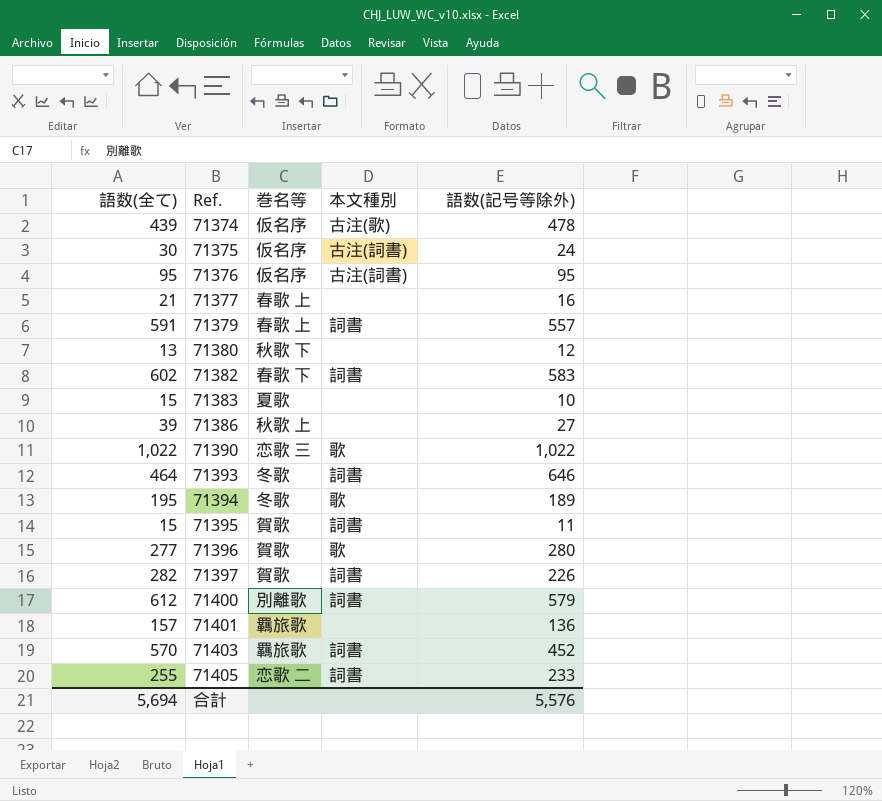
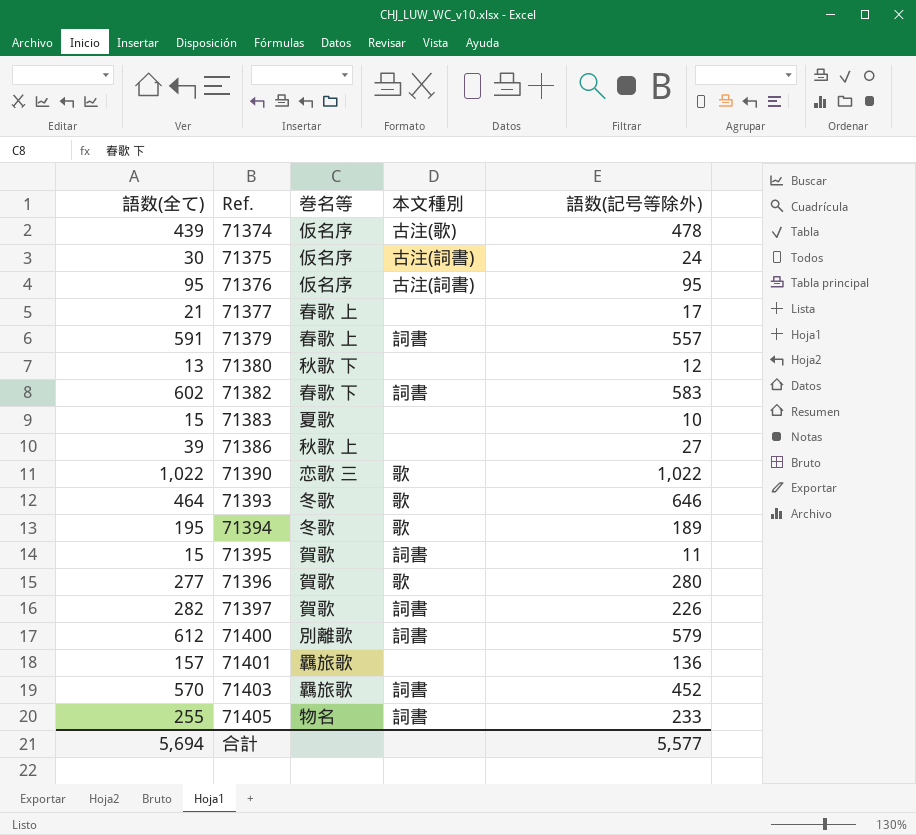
71377 | 語数(記号等除外): 16 -> 17
71393 | 本文種別: 詞書 -> 歌
71405 | 巻名等: 恋歌 二 -> 物名
合計 | 語数(記号等除外): 5,576 -> 5,577

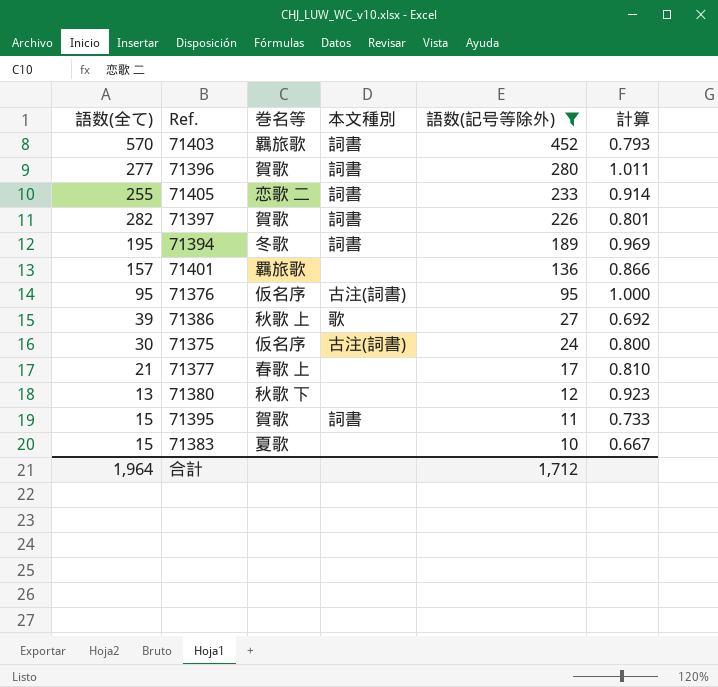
filter: none -> 語数(記号等除外) <= 452
row order: Ref. ascending -> 語数(記号等除外) descending
column 計算 | formula: none -> [語数(記号等除外)] / [語数(全て)]
71396 | 本文種別: 歌 -> 詞書
71405 | 巻名等: 物名 -> 恋歌 二
71394 | 本文種別: 歌 -> 詞書
71386 | 本文種別: none -> 歌
合計 | 語数(全て): 5,694 -> 1,964
合計 | 語数(記号等除外): 5,577 -> 1,712

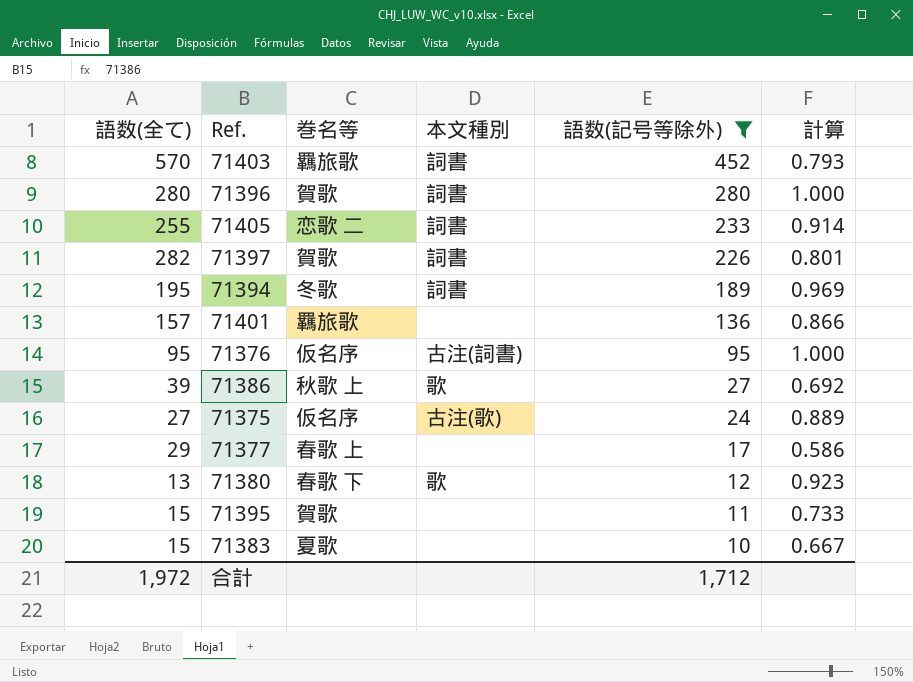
71396 | 語数(全て): 277 -> 280
71396 | 計算: 1.011 -> 1.000
71375 | 語数(全て): 30 -> 27
71375 | 本文種別: 古注(詞書) -> 古注(歌)
71375 | 計算: 0.800 -> 0.889
71377 | 語数(全て): 21 -> 29
71377 | 計算: 0.810 -> 0.586
71380 | 巻名等: 秋歌 下 -> 春歌 下
71380 | 本文種別: none -> 歌
71395 | 本文種別: 詞書 -> none
合計 | 語数(全て): 1,964 -> 1,972

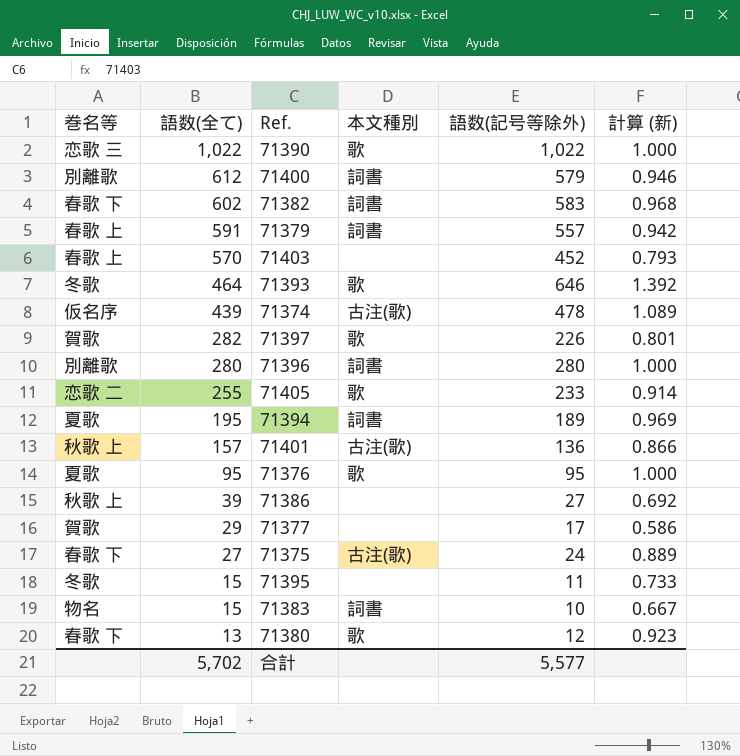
filter: 語数(記号等除外) <= 452 -> none
row order: 語数(記号等除外) descending -> 語数(全て) descending
column 巻名等 | position: 3 -> 1
column name: 計算 -> 計算 (新)
71403 | 巻名等: 羈旅歌 -> 春歌 上
71403 | 本文種別: 詞書 -> none
71397 | 本文種別: 詞書 -> 歌
71396 | 巻名等: 賀歌 -> 別離歌
71405 | 本文種別: 詞書 -> 歌
71394 | 巻名等: 冬歌 -> 夏歌
71401 | 巻名等: 羈旅歌 -> 秋歌 上
71401 | 本文種別: none -> 古注(歌)
71376 | 巻名等: 仮名序 -> 夏歌
71376 | 本文種別: 古注(詞書) -> 歌
71386 | 本文種別: 歌 -> none
71377 | 巻名等: 春歌 上 -> 賀歌
71375 | 巻名等: 仮名序 -> 春歌 下
71395 | 巻名等: 賀歌 -> 冬歌
71383 | 巻名等: 夏歌 -> 物名
71383 | 本文種別: none -> 詞書
合計 | 語数(全て): 1,972 -> 5,702
合計 | 語数(記号等除外): 1,712 -> 5,577

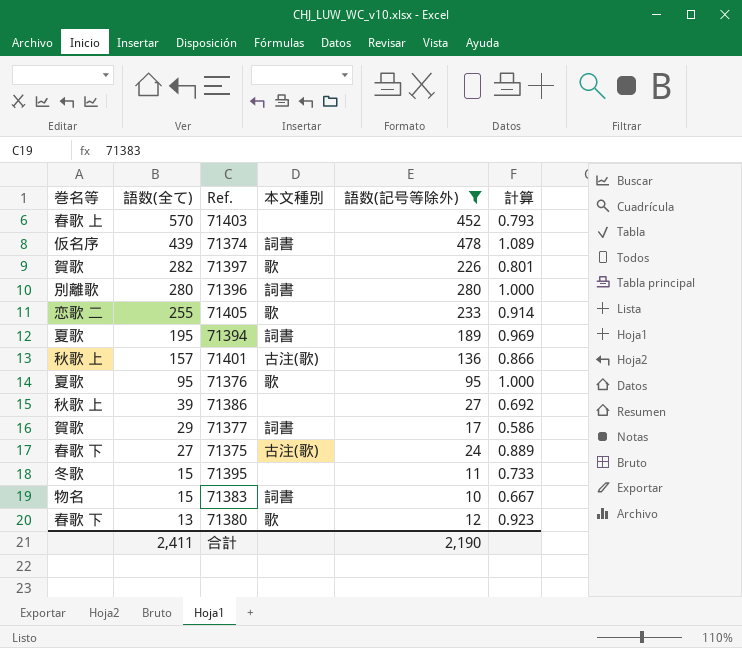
filter: none -> 語数(記号等除外) <= 478
column name: 計算 (新) -> 計算
71374 | 本文種別: 古注(歌) -> 詞書
71377 | 本文種別: none -> 詞書
合計 | 語数(全て): 5,702 -> 2,411
合計 | 語数(記号等除外): 5,577 -> 2,190

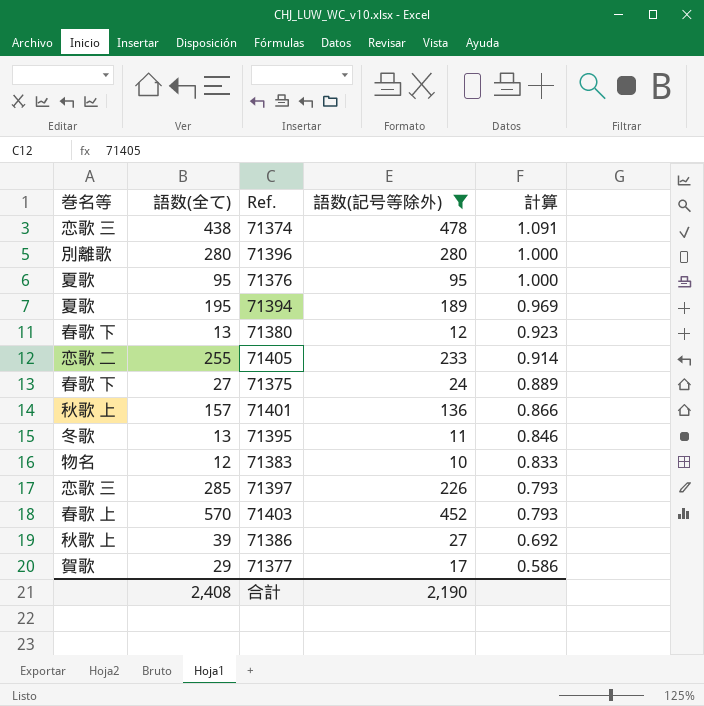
row order: 語数(全て) descending -> 計算 descending
column 本文種別 | position: 4 -> none
71374 | 巻名等: 仮名序 -> 恋歌 三
71374 | 語数(全て): 439 -> 438
71374 | 計算: 1.089 -> 1.091
71395 | 語数(全て): 15 -> 13
71395 | 計算: 0.733 -> 0.846
71383 | 語数(全て): 15 -> 12
71383 | 計算: 0.667 -> 0.833
71397 | 巻名等: 賀歌 -> 恋歌 三
71397 | 語数(全て): 282 -> 285
71397 | 計算: 0.801 -> 0.793
合計 | 語数(全て): 2,411 -> 2,408

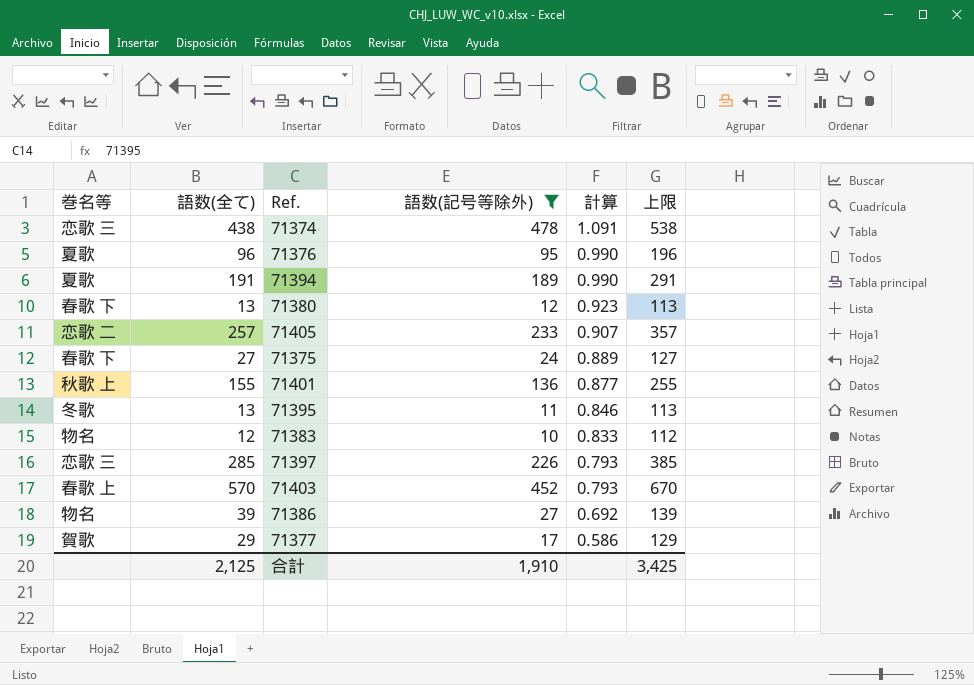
column 上限 | formula: none -> [語数(全て)] + 100
row 71396: 別離歌 | 280 | 280 | 1.000 -> none
71376 | 語数(全て): 95 -> 96
71376 | 計算: 1.000 -> 0.990
71394 | 語数(全て): 195 -> 191
71394 | 計算: 0.969 -> 0.990
71405 | 語数(全て): 255 -> 257
71405 | 計算: 0.914 -> 0.907
71401 | 語数(全て): 157 -> 155
71401 | 計算: 0.866 -> 0.877
71386 | 巻名等: 秋歌 上 -> 物名
合計 | 語数(全て): 2,408 -> 2,125
合計 | 語数(記号等除外): 2,190 -> 1,910

